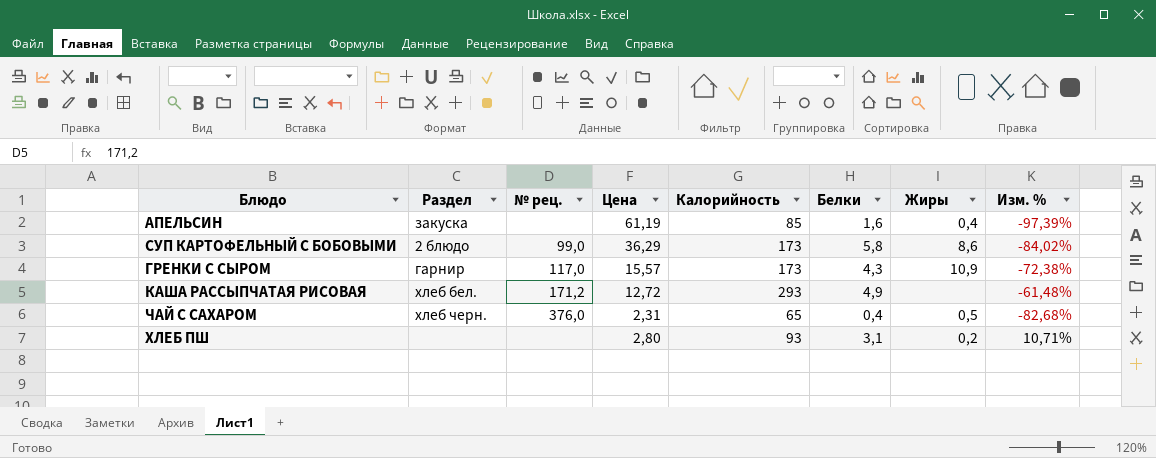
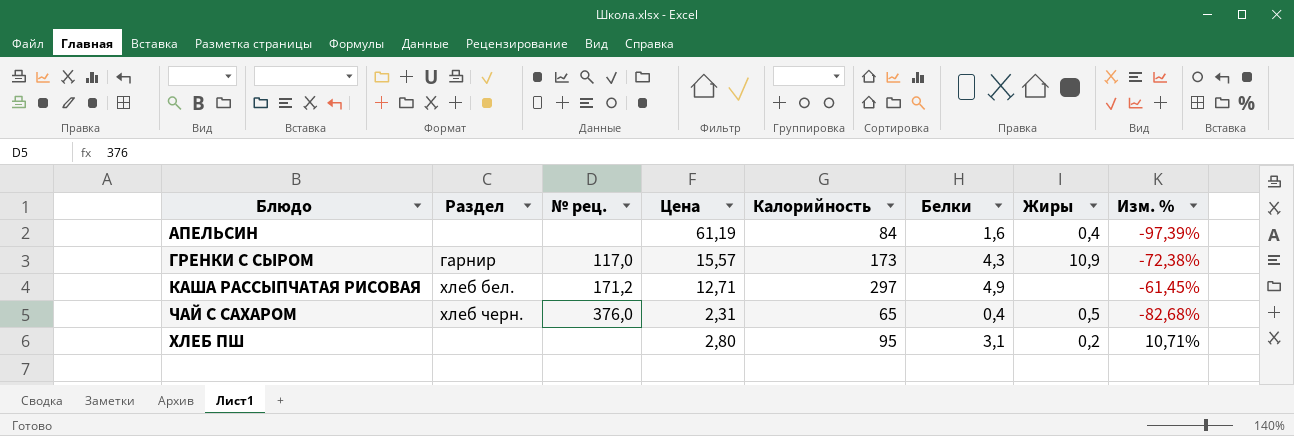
row СУП КАРТОФЕЛЬНЫЙ С БОБОВЫМИ: 2 блюдо | 99,0 | 36,29 | 173 | 5,8 | 8,6 | -84,02% -> none
АПЕЛЬСИН | Раздел: закуска -> none
АПЕЛЬСИН | Калорийность: 85 -> 84
КАША РАССЫПЧАТАЯ РИСОВАЯ | Цена: 12,72 -> 12,71
КАША РАССЫПЧАТАЯ РИСОВАЯ | Калорийность: 293 -> 297
КАША РАССЫПЧАТАЯ РИСОВАЯ | Изм. %: -61,48% -> -61,45%
ХЛЕБ ПШ | Калорийность: 93 -> 95

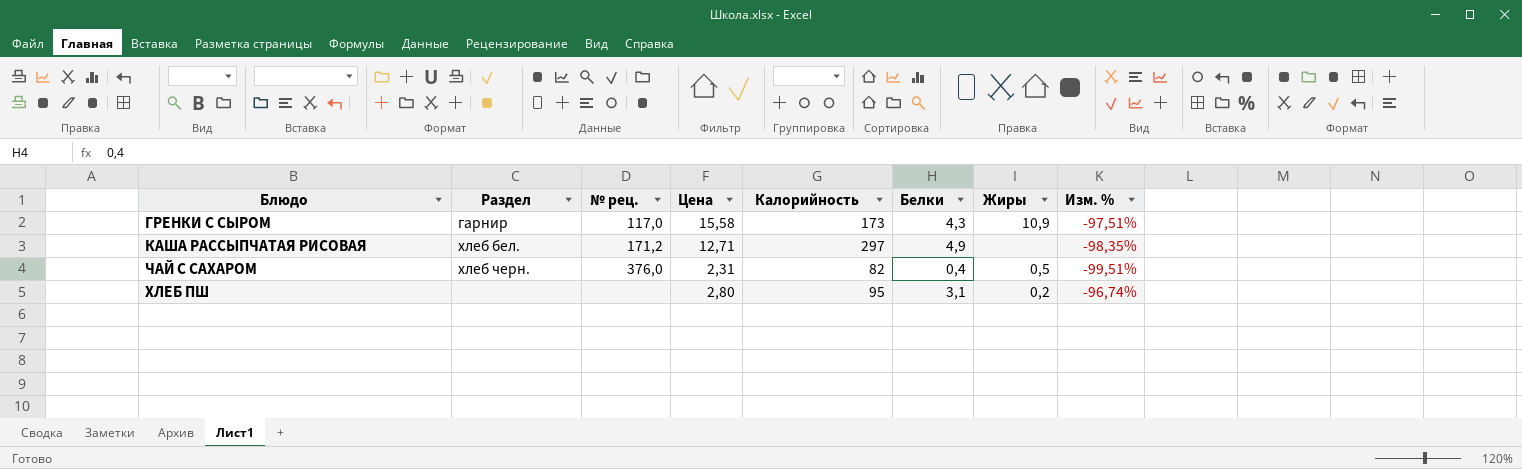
column Изм. % | formula: ([Белки] - [Цена]) / [Цена] -> ([Белки] - [Калорийность]) / [Калорийность]
row АПЕЛЬСИН: none | none | 61,19 | 84 | 1,6 | 0,4 | -97,39% -> none
ГРЕНКИ С СЫРОМ | Цена: 15,57 -> 15,58
ЧАЙ С САХАРОМ | Калорийность: 65 -> 82

